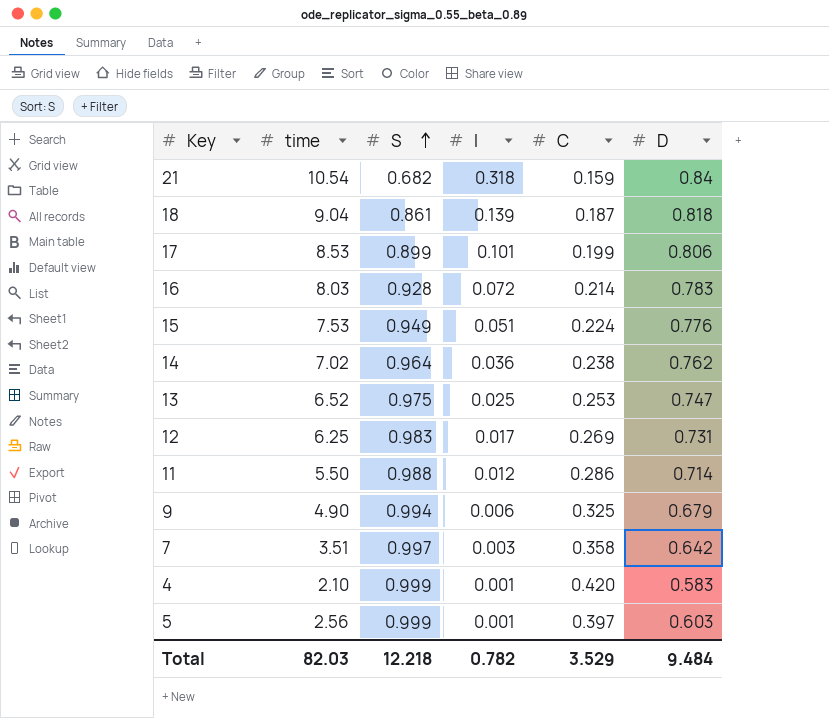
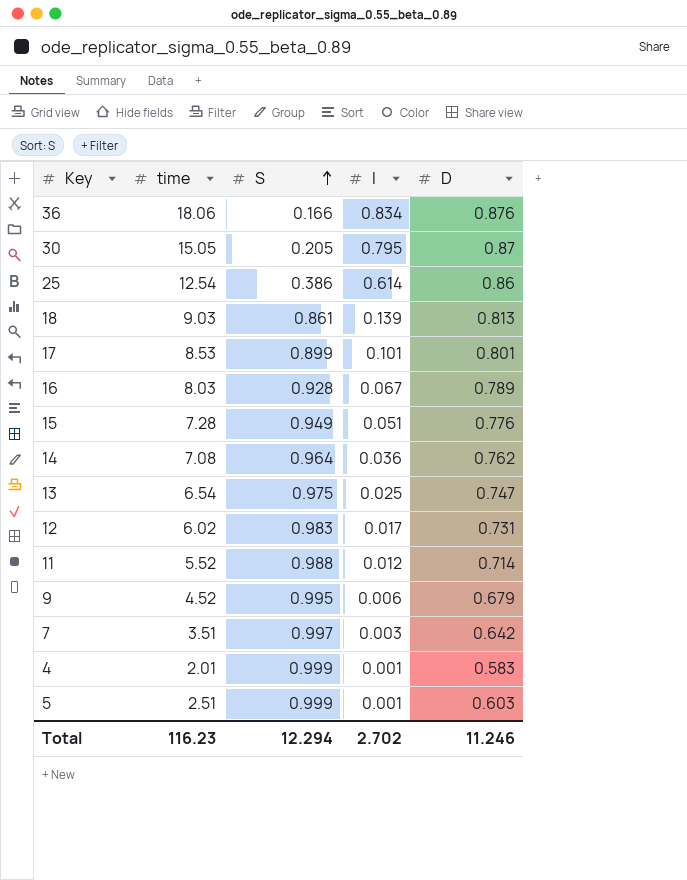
column C | position: 5 -> none
row 21: 10.54 | 0.682 | 0.318 | 0.159 | 0.84 -> none
row 36: none -> 18.06 | 0.166 | 0.834 | 0.876
row 30: none -> 15.05 | 0.205 | 0.795 | 0.87
row 25: none -> 12.54 | 0.386 | 0.614 | 0.86
18 | time: 9.04 -> 9.03
18 | D: 0.818 -> 0.813
17 | D: 0.806 -> 0.801
16 | I: 0.072 -> 0.067
16 | D: 0.783 -> 0.789
15 | time: 7.53 -> 7.28
14 | time: 7.02 -> 7.08
13 | time: 6.52 -> 6.54
12 | time: 6.25 -> 6.02
11 | time: 5.50 -> 5.52
9 | time: 4.90 -> 4.52
9 | S: 0.994 -> 0.995
4 | time: 2.10 -> 2.01
5 | time: 2.56 -> 2.51
Total | time: 82.03 -> 116.23
Total | S: 12.218 -> 12.294
Total | I: 0.782 -> 2.702
Total | D: 9.484 -> 11.246

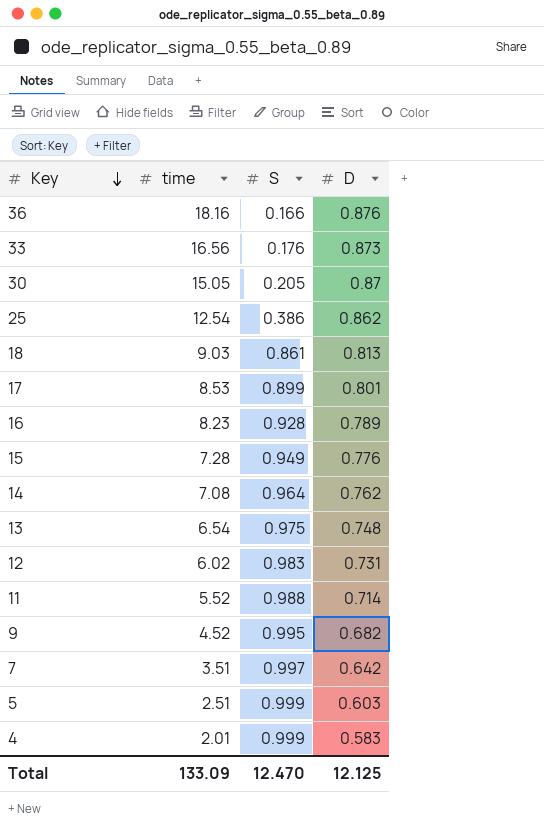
row order: S ascending -> Key descending
column I | position: 4 -> none
36 | time: 18.06 -> 18.16
row 33: none -> 16.56 | 0.176 | 0.873
25 | D: 0.86 -> 0.862
16 | time: 8.03 -> 8.23
13 | D: 0.747 -> 0.748
9 | D: 0.679 -> 0.682
Total | time: 116.23 -> 133.09
Total | S: 12.294 -> 12.470
Total | D: 11.246 -> 12.125

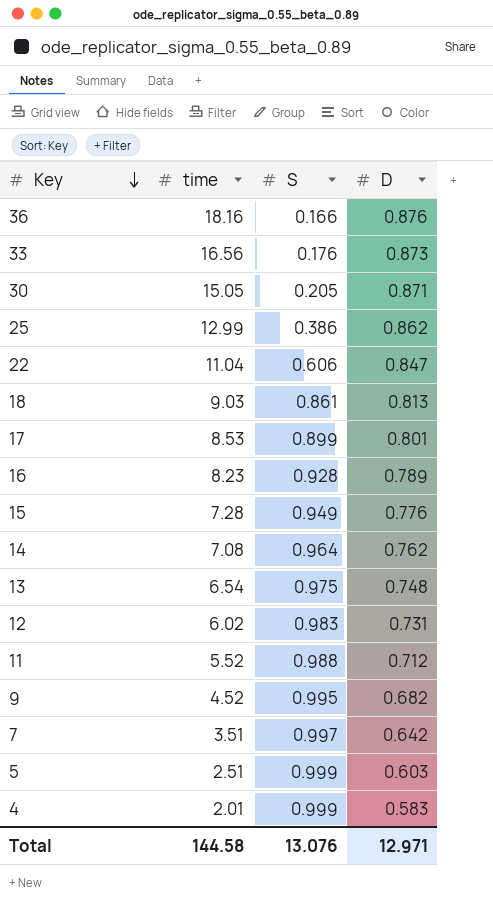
30 | D: 0.87 -> 0.871
25 | time: 12.54 -> 12.99
row 22: none -> 11.04 | 0.606 | 0.847
11 | D: 0.714 -> 0.712
Total | time: 133.09 -> 144.58
Total | S: 12.470 -> 13.076
Total | D: 12.125 -> 12.971

